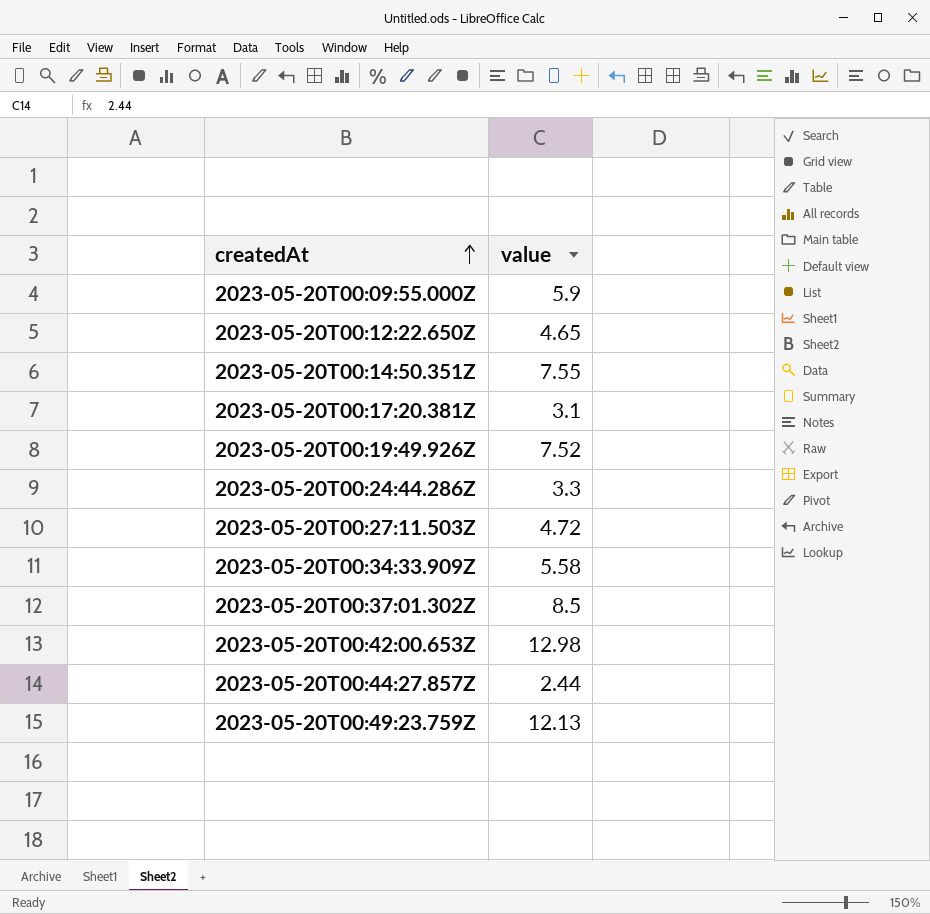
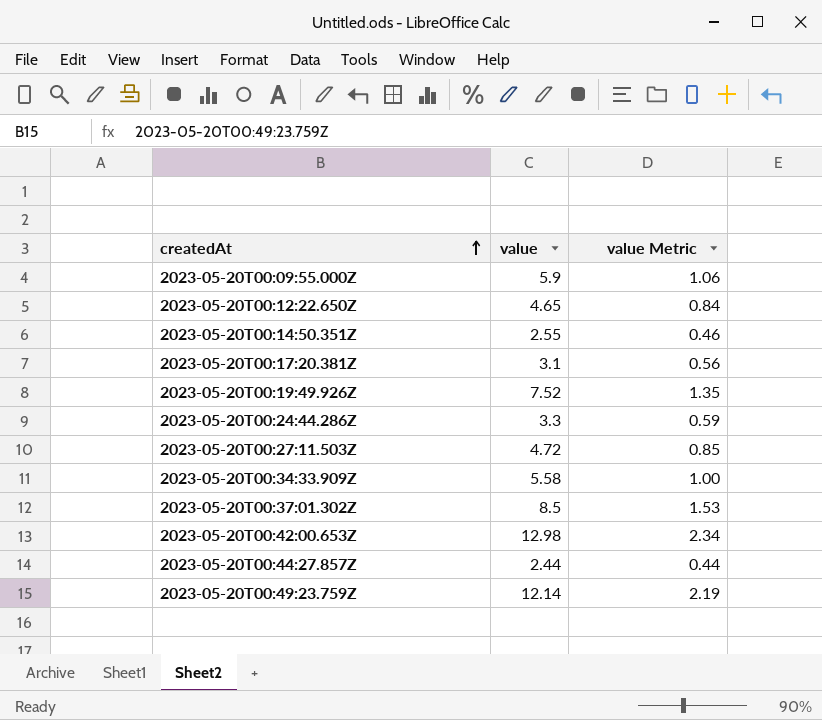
column value Metric | formula: none -> [value] * 0.18
2023-05-20T00:14:50.351Z | value: 7.55 -> 2.55
2023-05-20T00:49:23.759Z | value: 12.13 -> 12.14

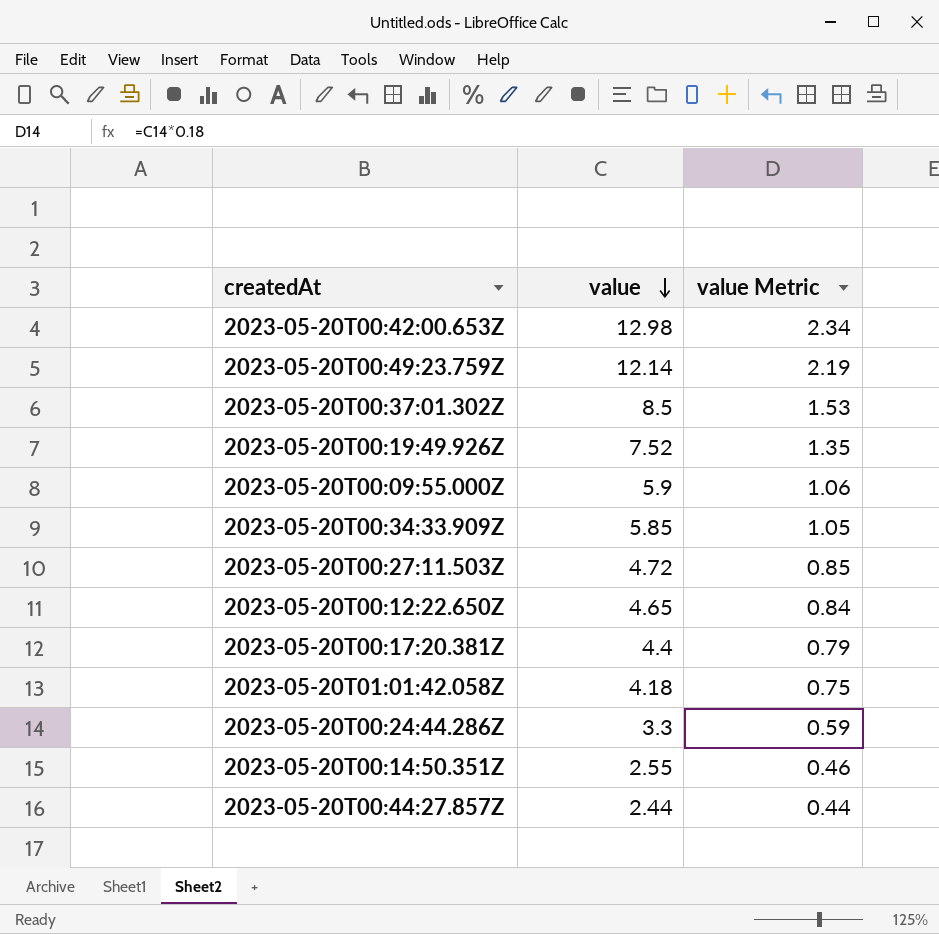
row order: createdAt ascending -> value descending
2023-05-20T00:34:33.909Z | value: 5.58 -> 5.85
2023-05-20T00:34:33.909Z | value Metric: 1.00 -> 1.05
2023-05-20T00:17:20.381Z | value: 3.1 -> 4.4
2023-05-20T00:17:20.381Z | value Metric: 0.56 -> 0.79
row 2023-05-20T01:01:42.058Z: none -> 4.18 | 0.75

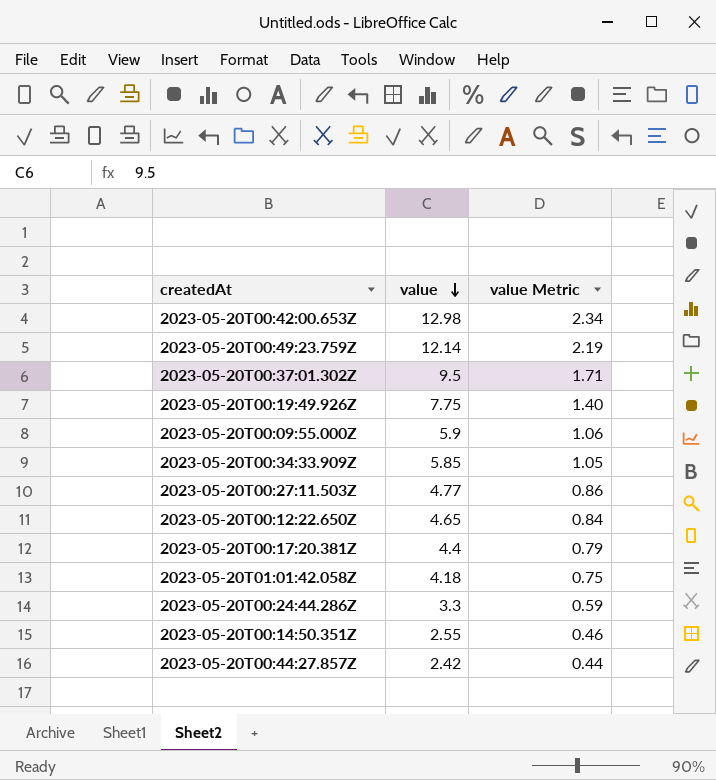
2023-05-20T00:37:01.302Z | value: 8.5 -> 9.5
2023-05-20T00:37:01.302Z | value Metric: 1.53 -> 1.71
2023-05-20T00:19:49.926Z | value: 7.52 -> 7.75
2023-05-20T00:19:49.926Z | value Metric: 1.35 -> 1.40
2023-05-20T00:27:11.503Z | value: 4.72 -> 4.77
2023-05-20T00:27:11.503Z | value Metric: 0.85 -> 0.86
2023-05-20T00:44:27.857Z | value: 2.44 -> 2.42

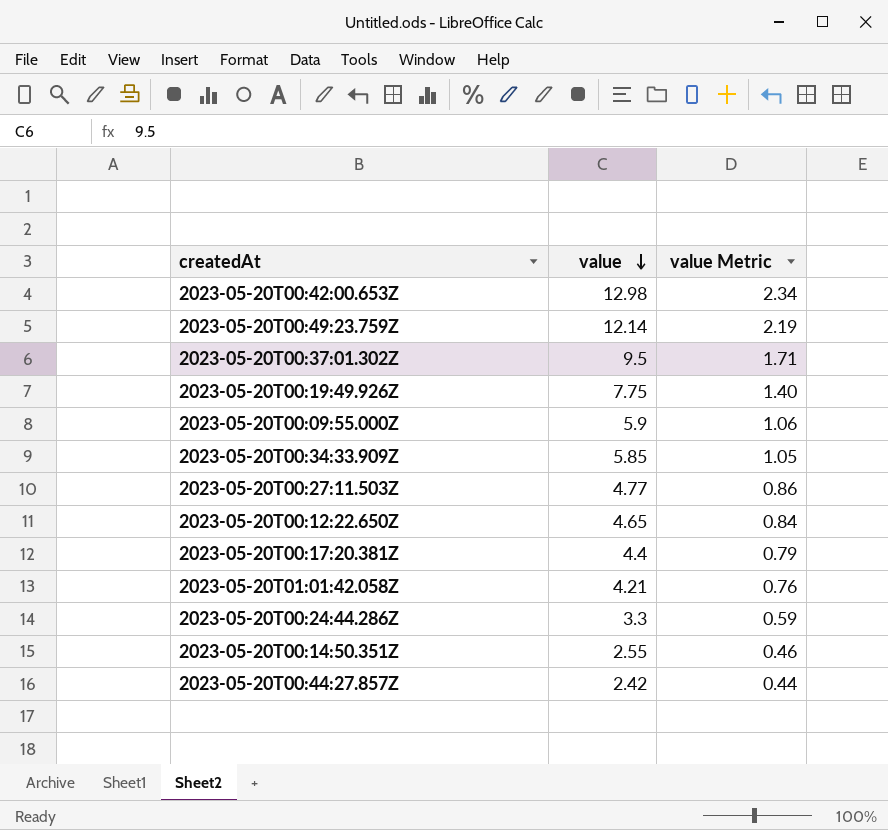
2023-05-20T01:01:42.058Z | value: 4.18 -> 4.21
2023-05-20T01:01:42.058Z | value Metric: 0.75 -> 0.76

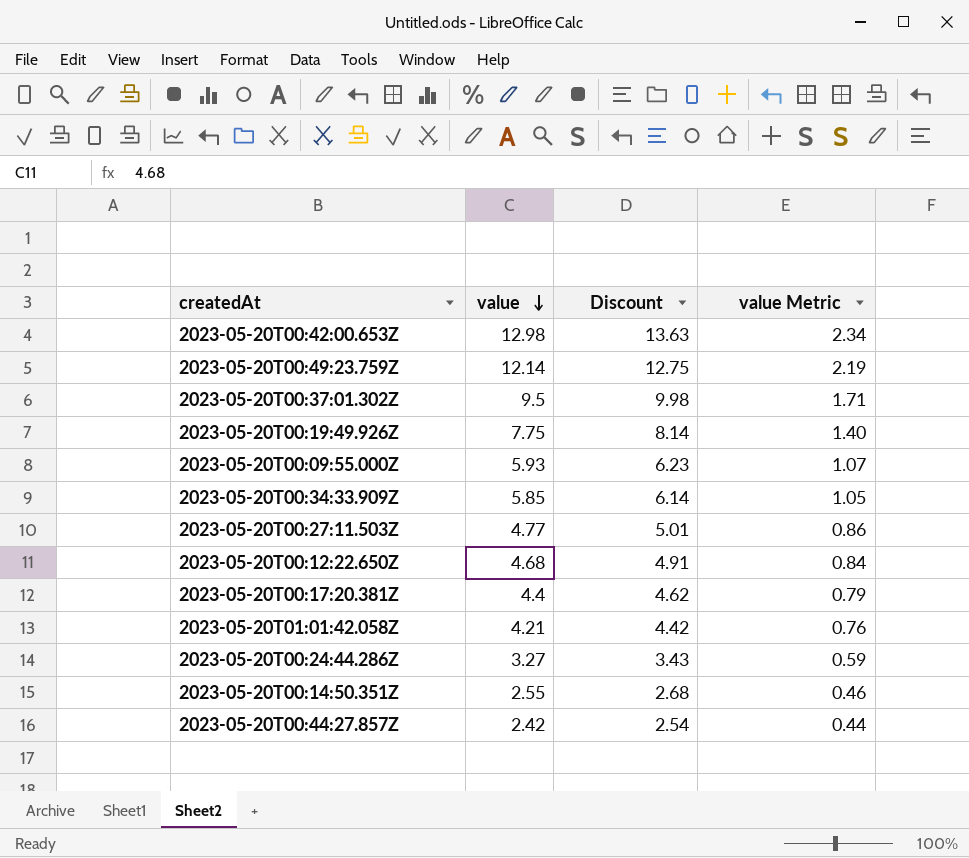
column Discount | formula: none -> [value] * 1.05
2023-05-20T00:09:55.000Z | value: 5.9 -> 5.93
2023-05-20T00:09:55.000Z | value Metric: 1.06 -> 1.07
2023-05-20T00:12:22.650Z | value: 4.65 -> 4.68
2023-05-20T00:24:44.286Z | value: 3.3 -> 3.27

